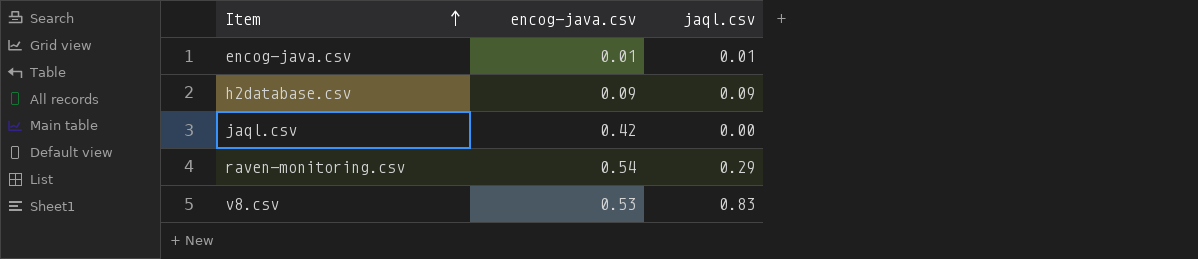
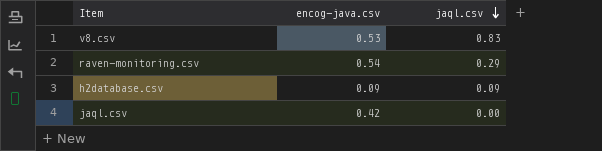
row order: Item ascending -> jaql.csv descending
row encog-java.csv: 0.01 | 0.01 -> none

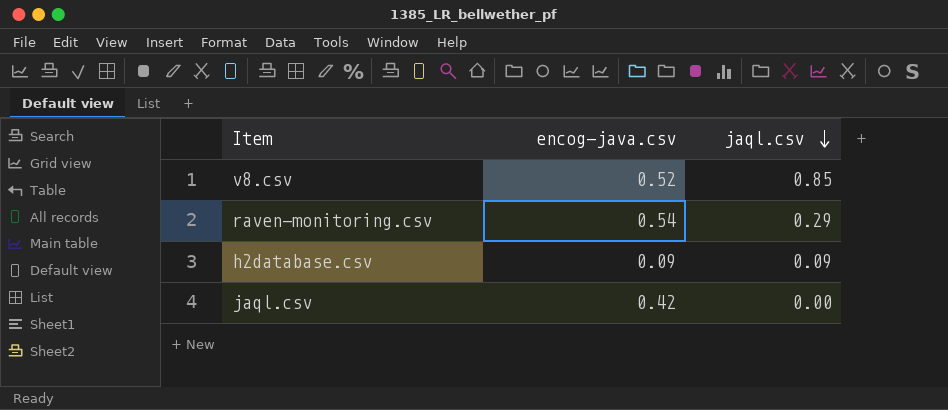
v8.csv | encog-java.csv: 0.53 -> 0.52
v8.csv | jaql.csv: 0.83 -> 0.85

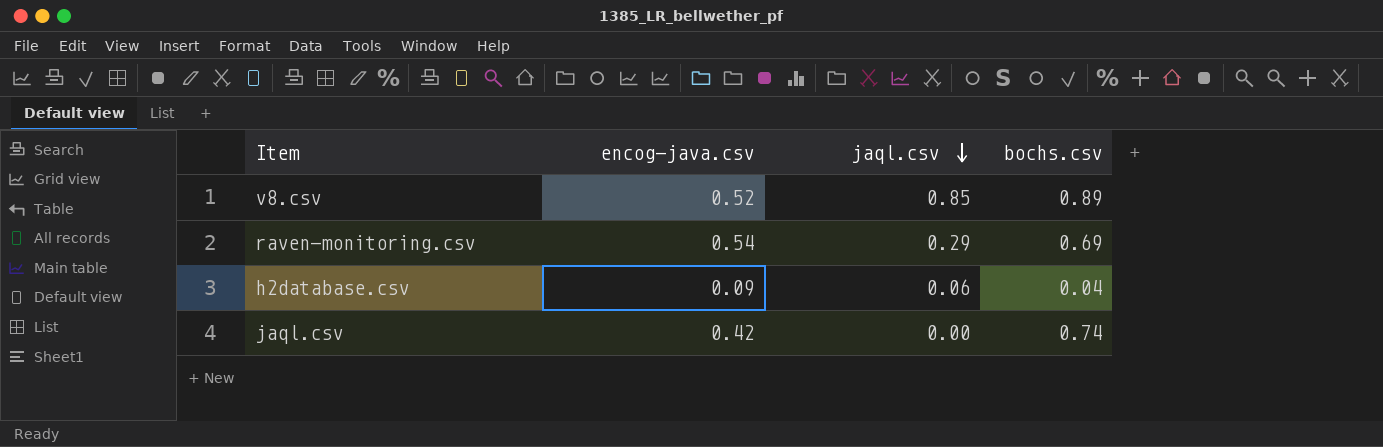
column bochs.csv | position: none -> 4
h2database.csv | jaql.csv: 0.09 -> 0.06

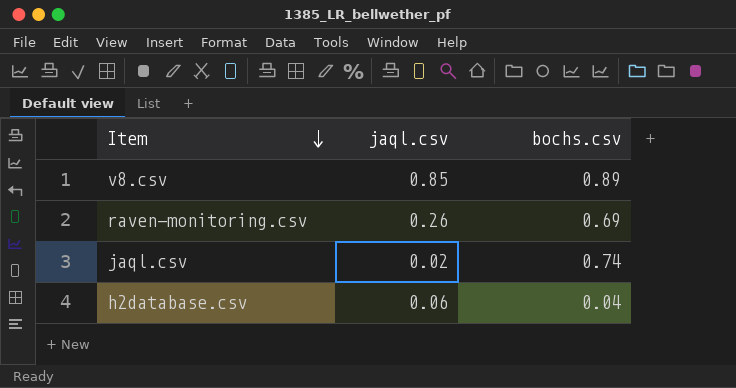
row order: jaql.csv descending -> Item descending
column encog-java.csv | position: 2 -> none
raven-monitoring.csv | jaql.csv: 0.29 -> 0.26
jaql.csv | jaql.csv: 0.00 -> 0.02

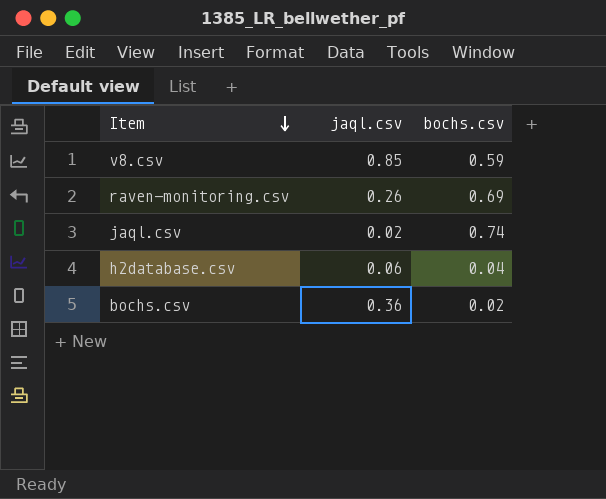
v8.csv | bochs.csv: 0.89 -> 0.59
row bochs.csv: none -> 0.36 | 0.02

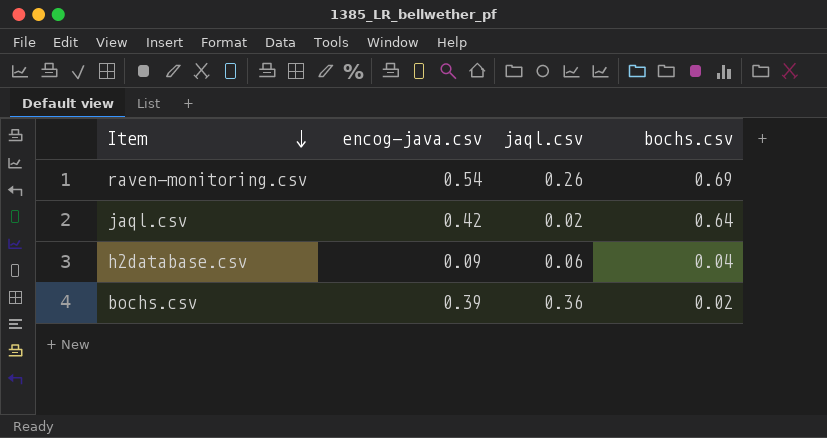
column encog-java.csv | position: none -> 2
row v8.csv: 0.85 | 0.59 -> none
jaql.csv | bochs.csv: 0.74 -> 0.64

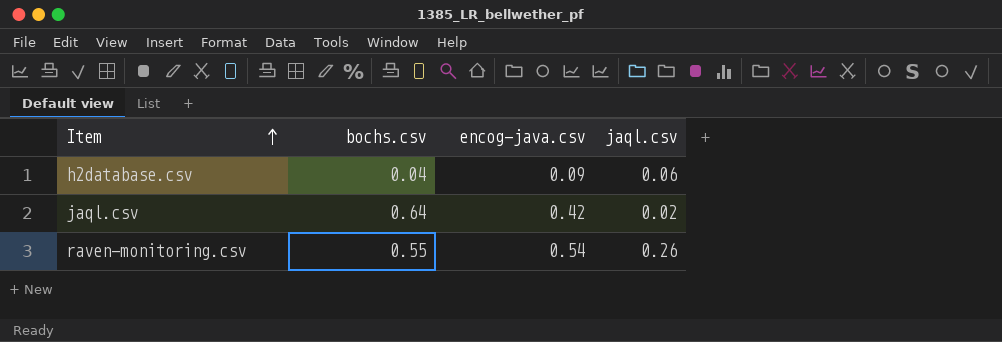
row order: Item descending -> Item ascending
column bochs.csv | position: 4 -> 2
row bochs.csv: 0.39 | 0.36 | 0.02 -> none
raven-monitoring.csv | bochs.csv: 0.69 -> 0.55

